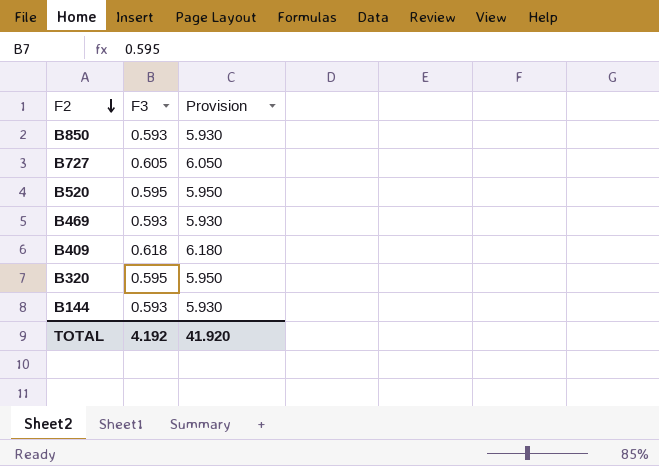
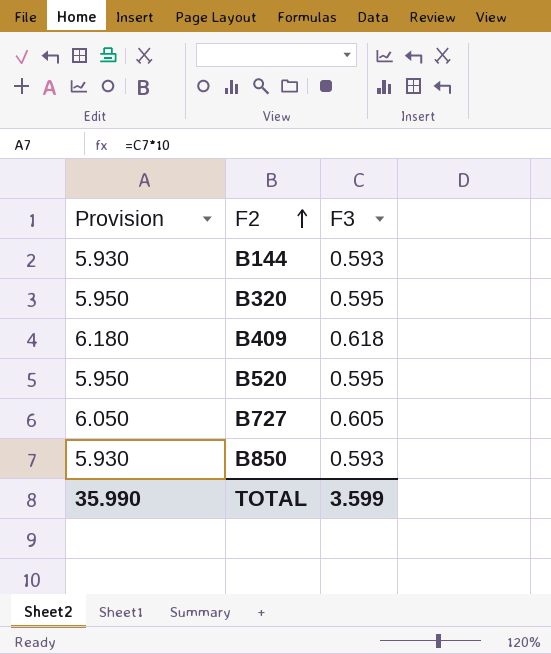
row order: F2 descending -> F2 ascending
column Provision | position: 3 -> 1
row B469: 0.593 | 5.930 -> none
TOTAL | Provision: 41.920 -> 35.990
TOTAL | F3: 4.192 -> 3.599

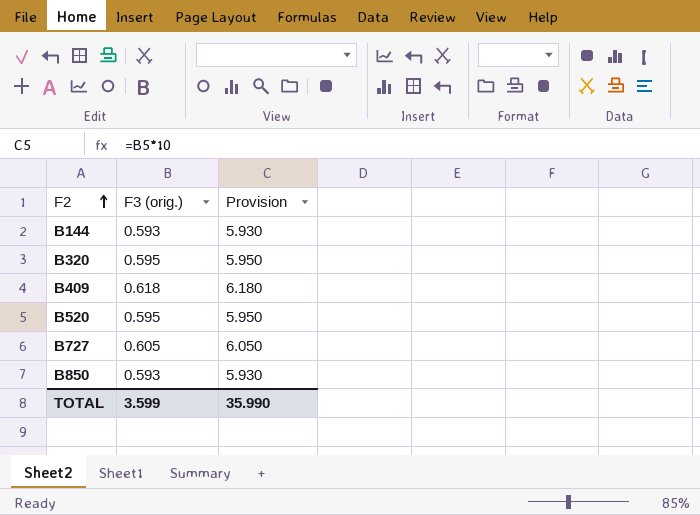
column name: F3 -> F3 (orig.)
column Provision | position: 1 -> 3

